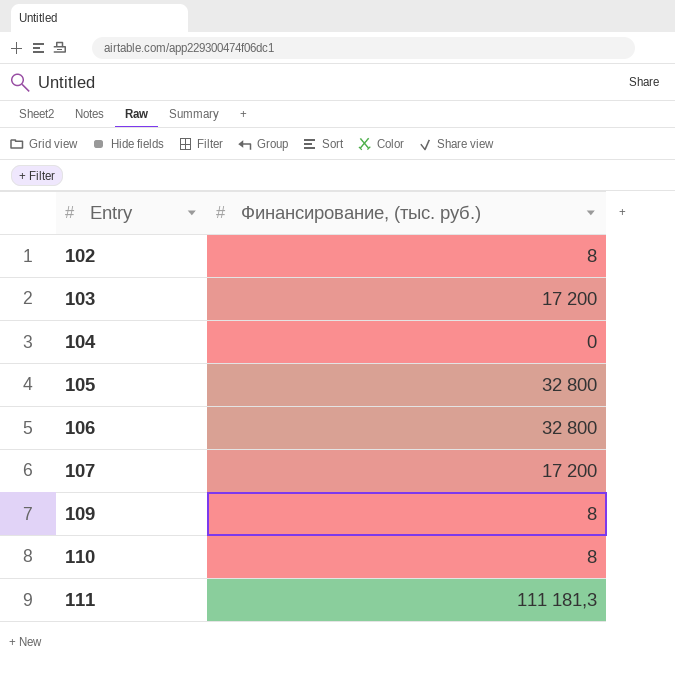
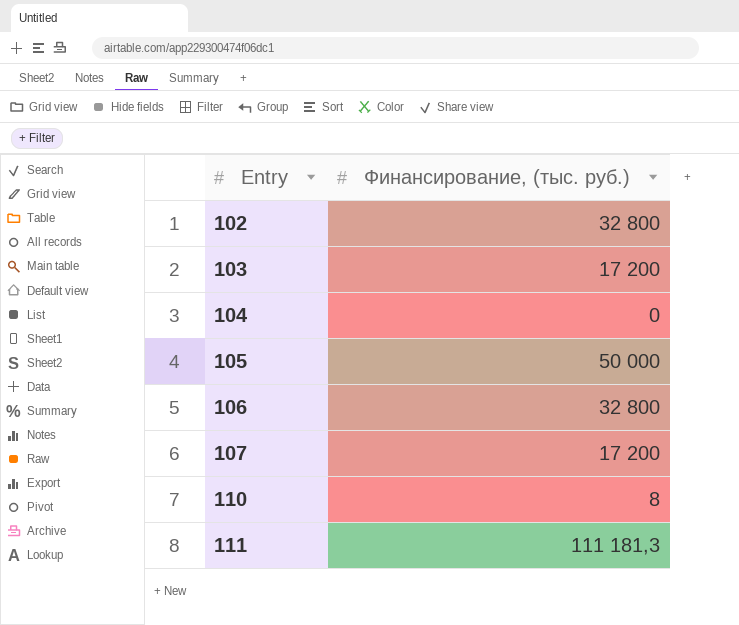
row 109: 8 -> none
102 | Финансирование, (тыс. руб.): 8 -> 32 800
105 | Финансирование, (тыс. руб.): 32 800 -> 50 000

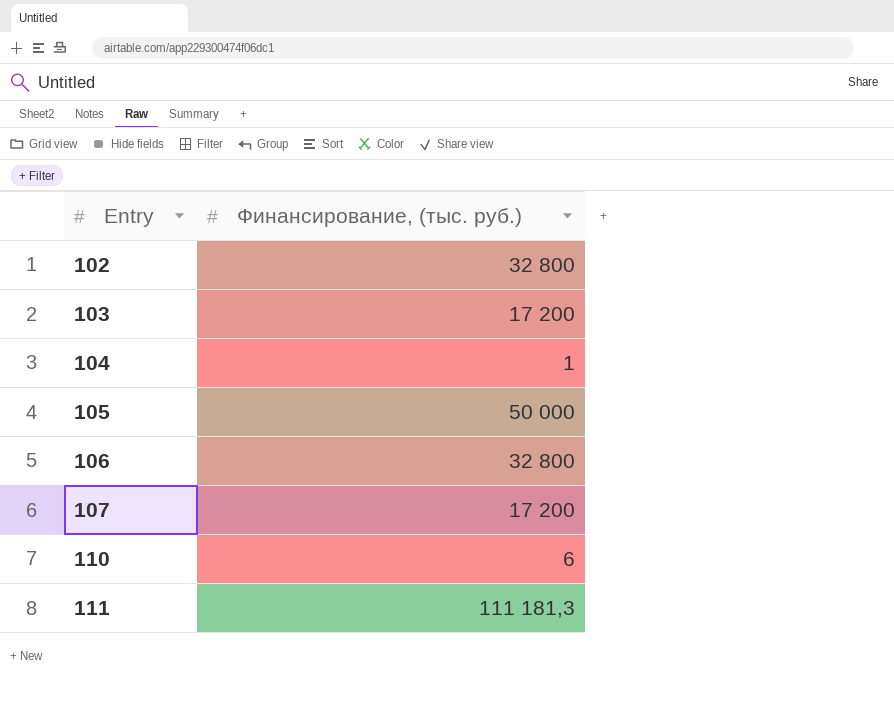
104 | Финансирование, (тыс. руб.): 0 -> 1
110 | Финансирование, (тыс. руб.): 8 -> 6

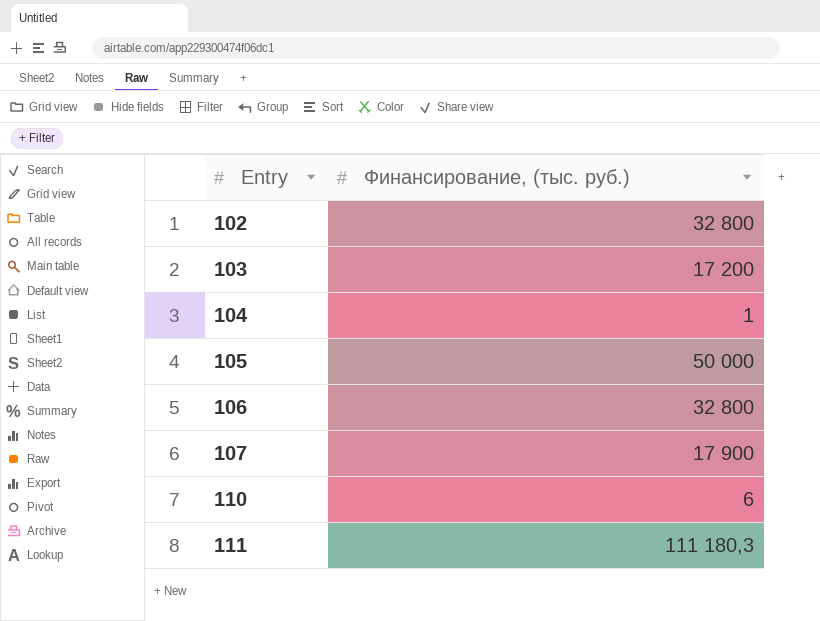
107 | Финансирование, (тыс. руб.): 17 200 -> 17 900
111 | Финансирование, (тыс. руб.): 111 181,3 -> 111 180,3

